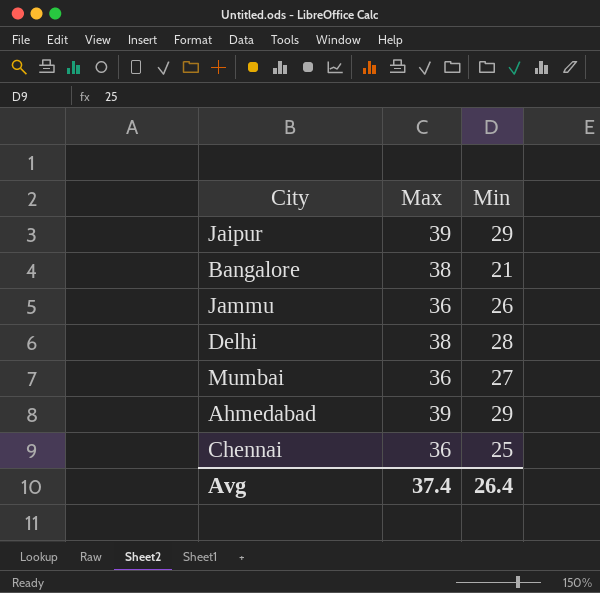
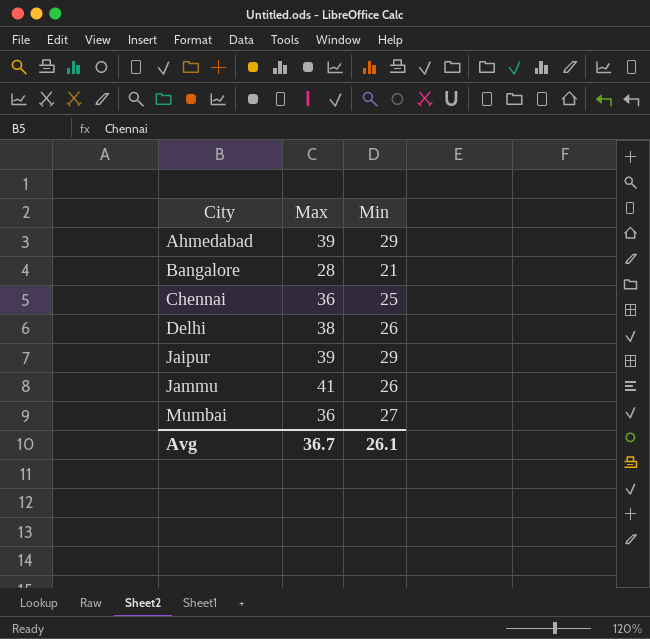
row order: none -> City ascending
Bangalore | Max: 38 -> 28
Delhi | Min: 28 -> 26
Jammu | Max: 36 -> 41
Avg | Max: 37.4 -> 36.7
Avg | Min: 26.4 -> 26.1

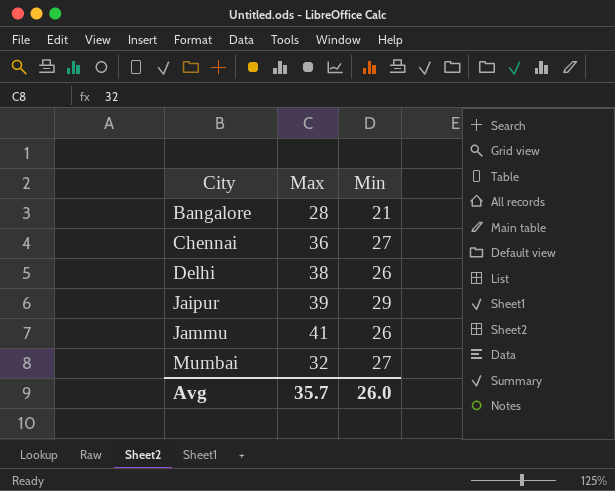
row Ahmedabad: 39 | 29 -> none
Chennai | Min: 25 -> 27
Mumbai | Max: 36 -> 32
Avg | Max: 36.7 -> 35.7
Avg | Min: 26.1 -> 26.0

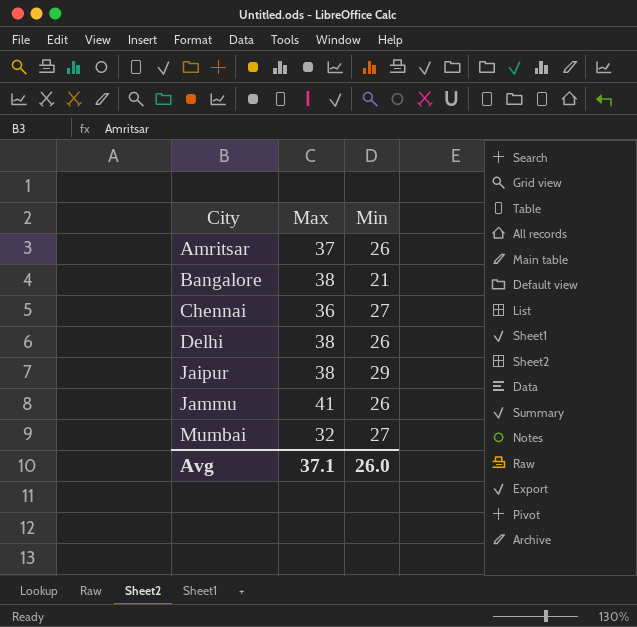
row Amritsar: none -> 37 | 26
Bangalore | Max: 28 -> 38
Jaipur | Max: 39 -> 38
Avg | Max: 35.7 -> 37.1

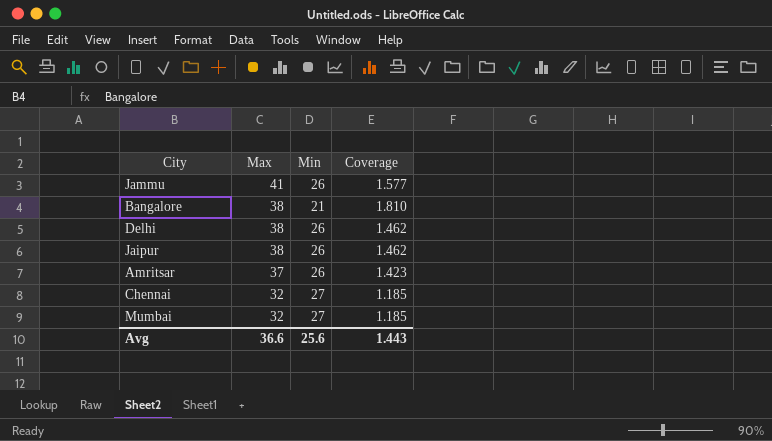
row order: City ascending -> Max descending
column Coverage | formula: none -> [Max] / [Min]
Jaipur | Min: 29 -> 26
Chennai | Max: 36 -> 32
Avg | Max: 37.1 -> 36.6
Avg | Min: 26.0 -> 25.6

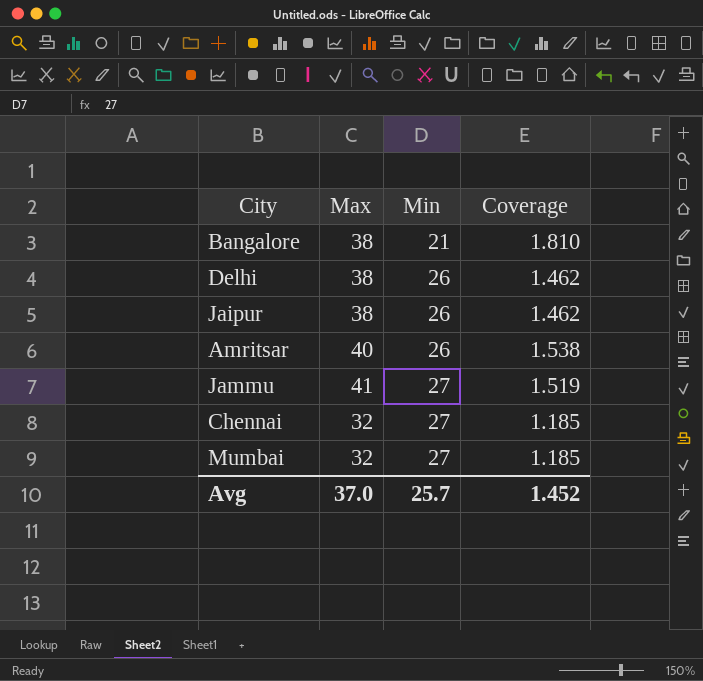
row order: Max descending -> Min ascending
Amritsar | Max: 37 -> 40
Amritsar | Coverage: 1.423 -> 1.538
Jammu | Min: 26 -> 27
Jammu | Coverage: 1.577 -> 1.519
Avg | Max: 36.6 -> 37.0
Avg | Min: 25.6 -> 25.7
Avg | Coverage: 1.443 -> 1.452

